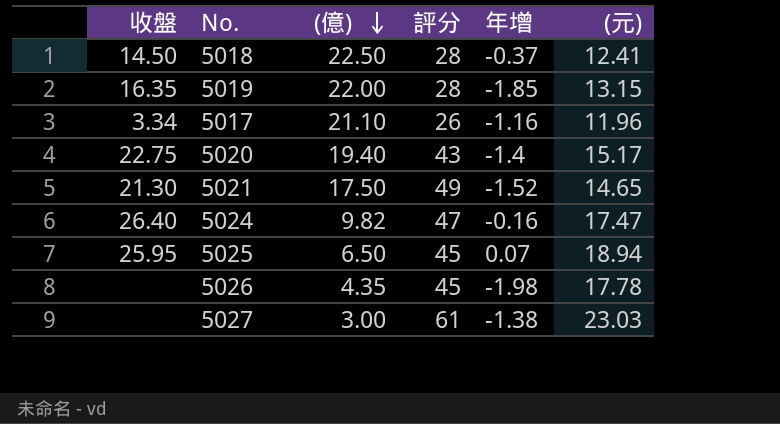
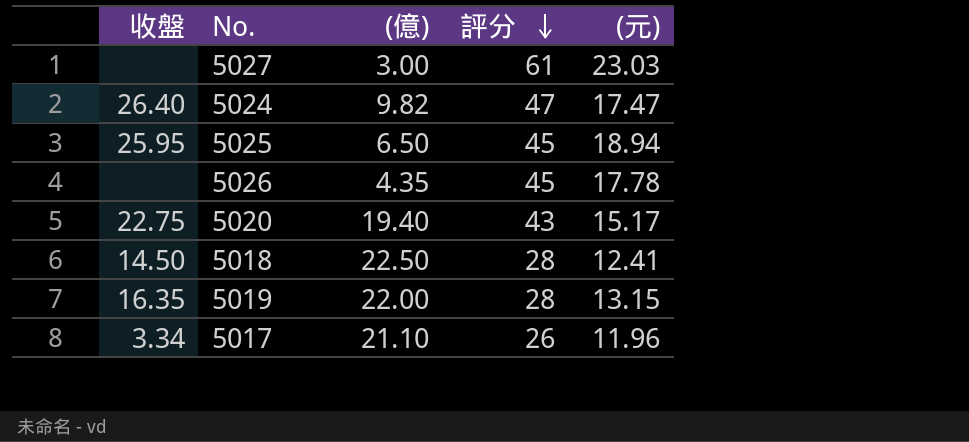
row order: (億) descending -> 評分 descending
column 年增 | position: 5 -> none
row 5021: 21.30 | 17.50 | 49 | -1.52 | 14.65 -> none

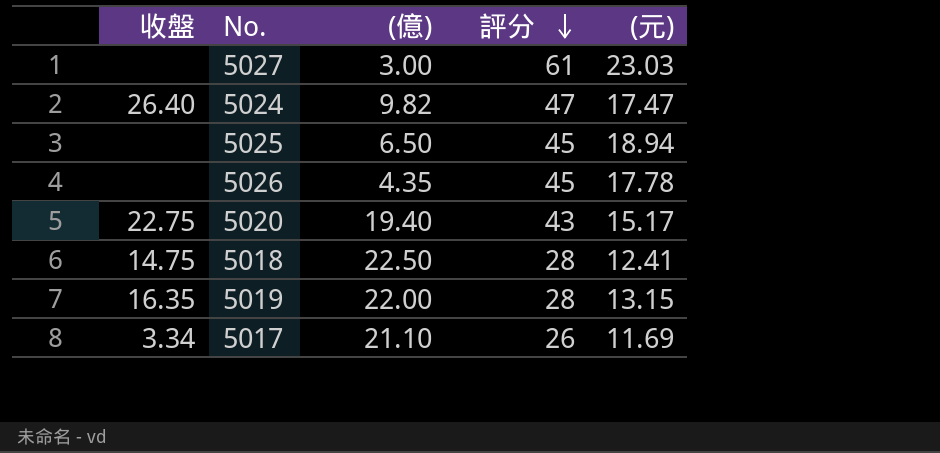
5025 | 收盤: 25.95 -> none
5018 | 收盤: 14.50 -> 14.75
5017 | (元): 11.96 -> 11.69

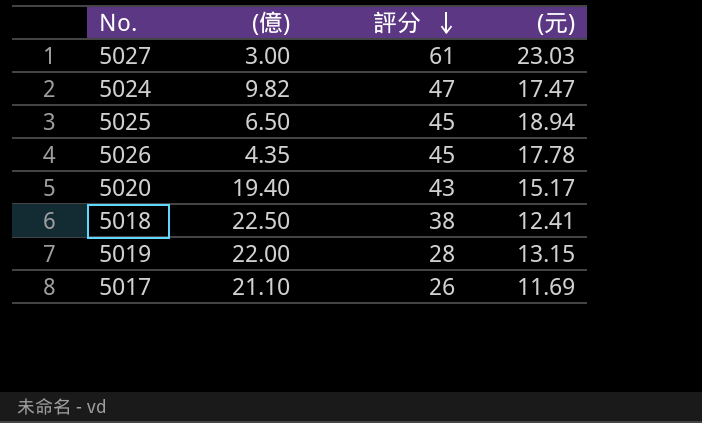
column 收盤 | position: 1 -> none
5018 | 評分: 28 -> 38

